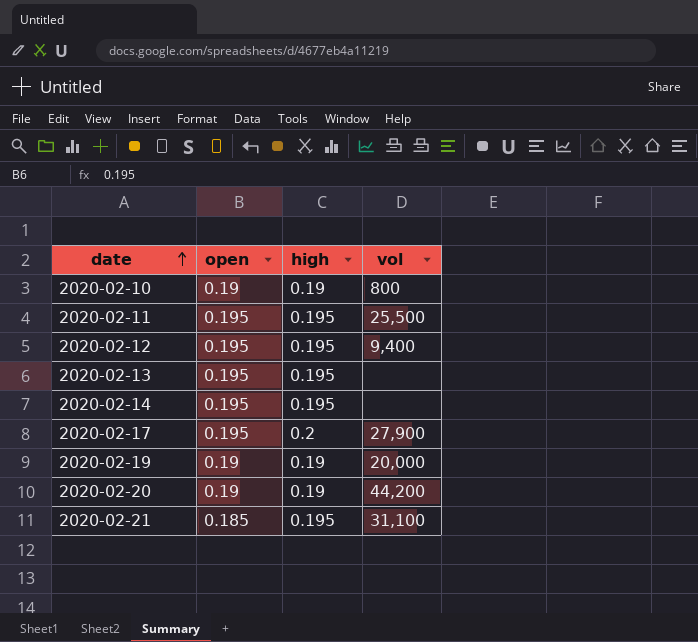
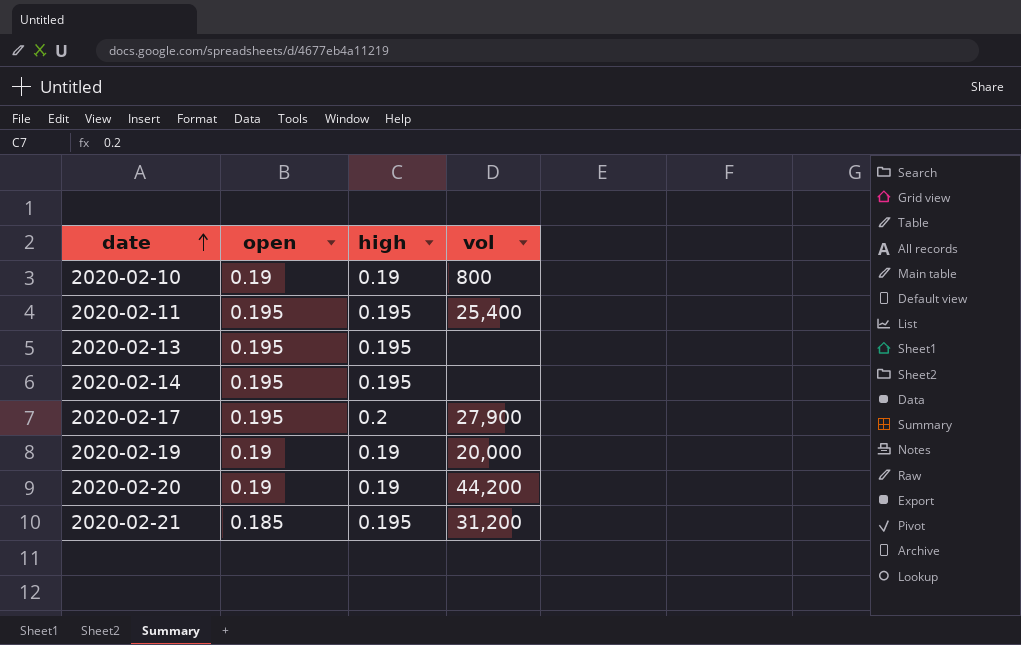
row 2020-02-12: 0.195 | 0.195 | 9,400 -> none
2020-02-11 | vol: 25,500 -> 25,400
2020-02-21 | vol: 31,100 -> 31,200

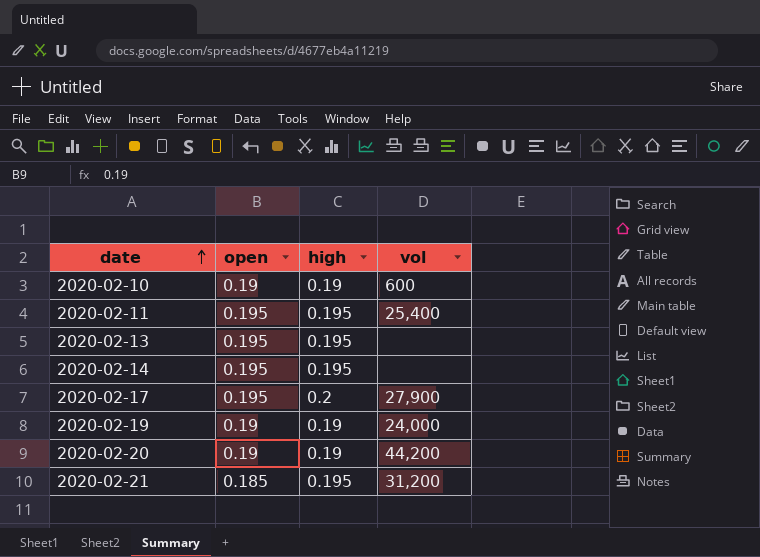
2020-02-10 | vol: 800 -> 600
2020-02-19 | vol: 20,000 -> 24,000

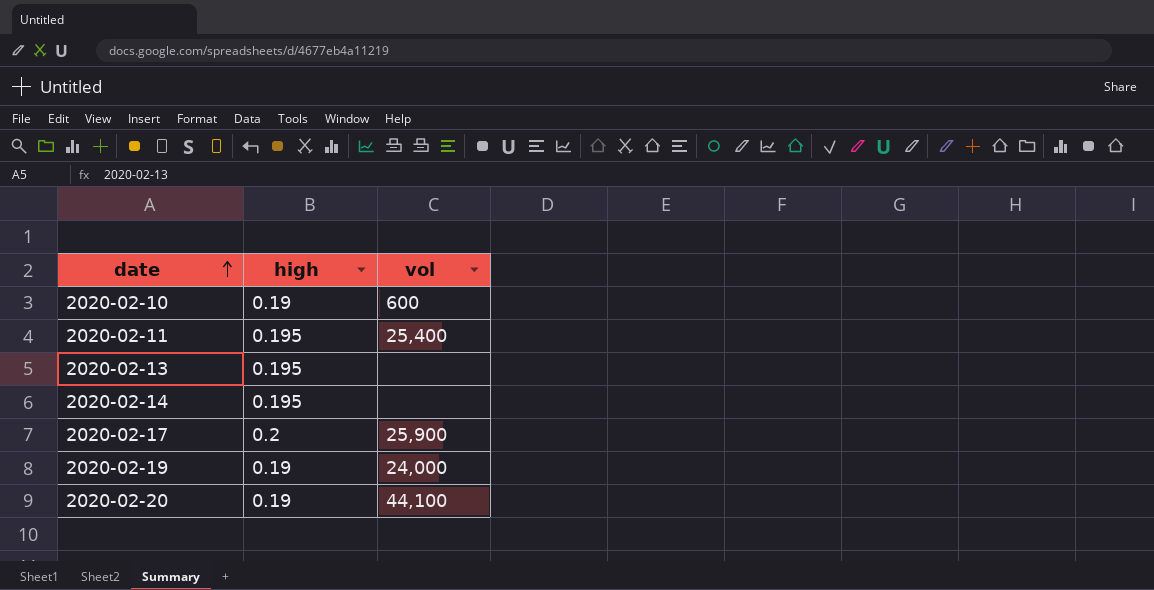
column open | position: 2 -> none
row 2020-02-21: 0.185 | 0.195 | 31,200 -> none
2020-02-17 | vol: 27,900 -> 25,900
2020-02-20 | vol: 44,200 -> 44,100

